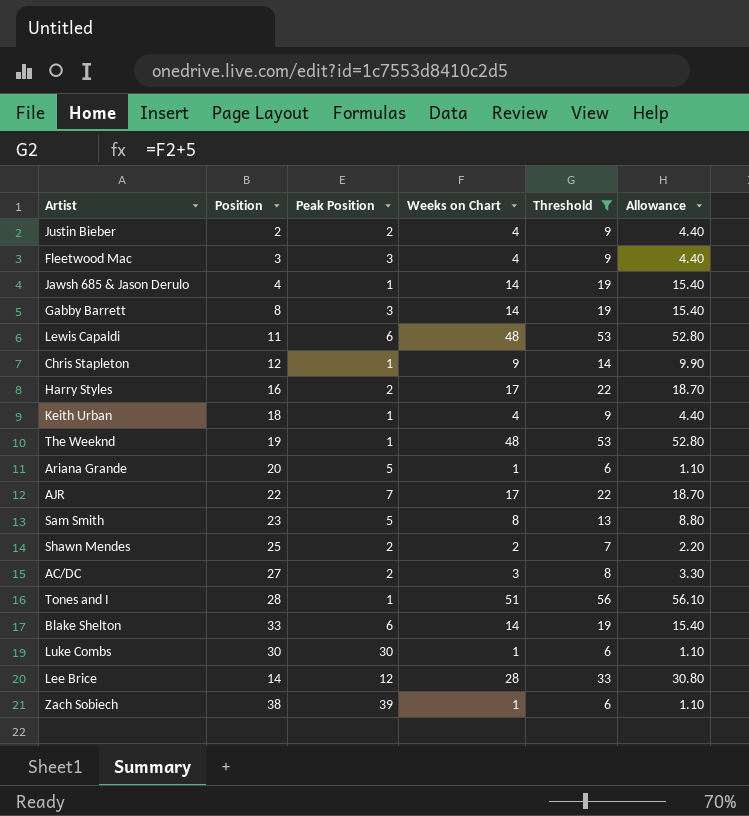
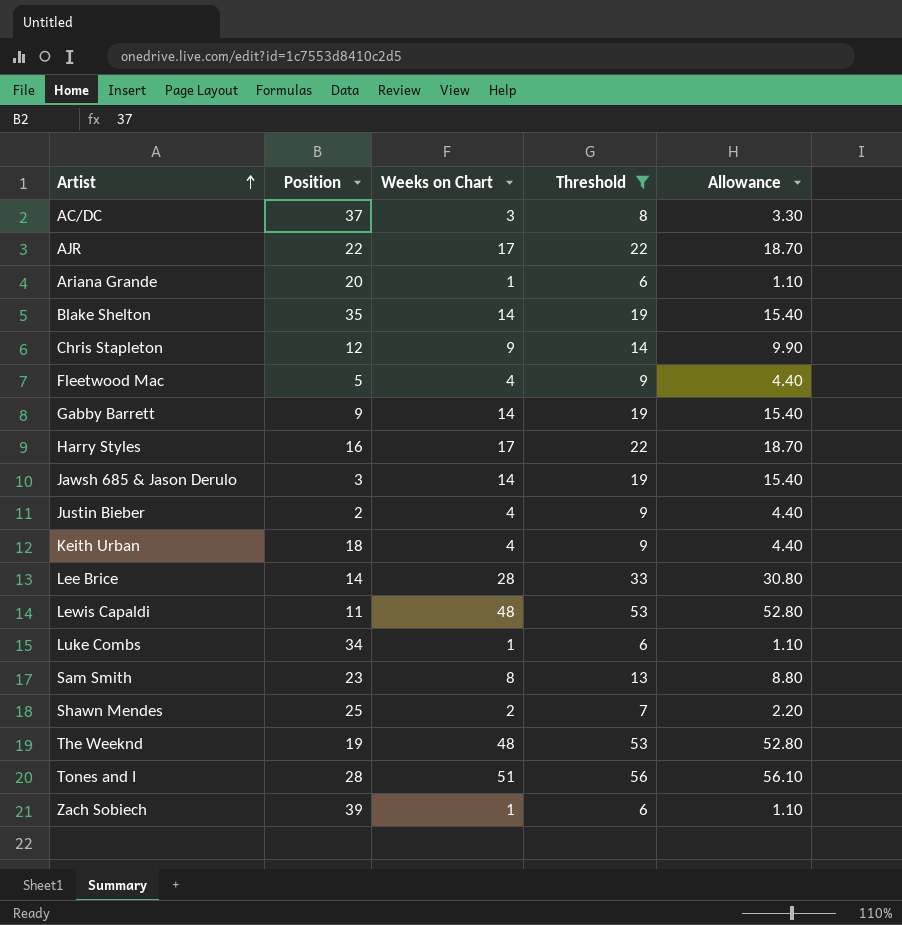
row order: none -> Artist ascending
column Peak Position | position: 3 -> none
AC/DC | Position: 27 -> 37
Blake Shelton | Position: 33 -> 35
Fleetwood Mac | Position: 3 -> 5
Gabby Barrett | Position: 8 -> 9
Jawsh 685 & Jason Derulo | Position: 4 -> 3
Luke Combs | Position: 30 -> 34
Zach Sobiech | Position: 38 -> 39

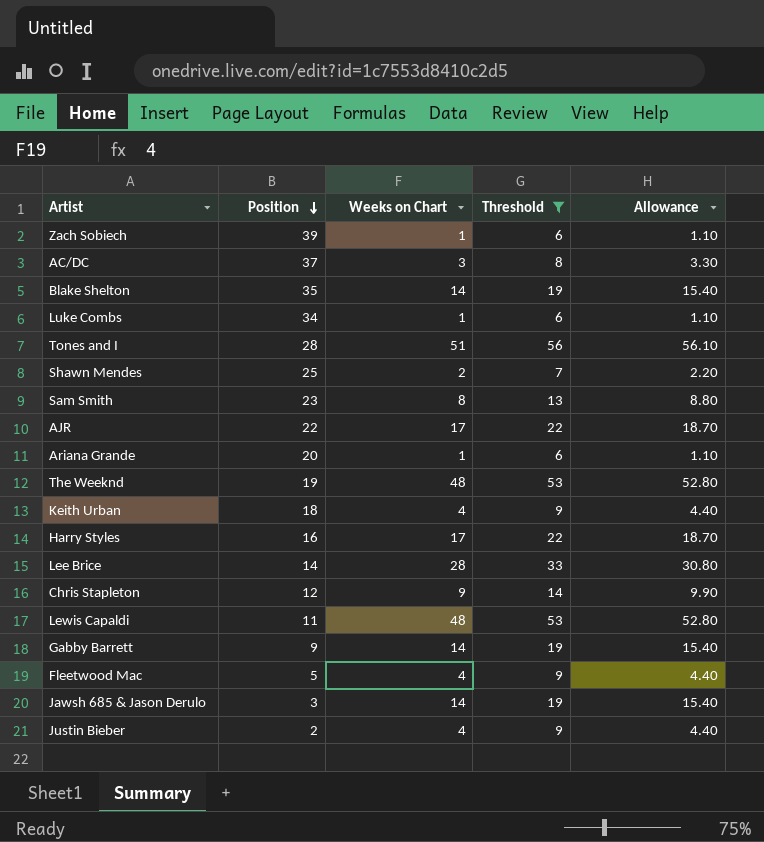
row order: Artist ascending -> Position descending

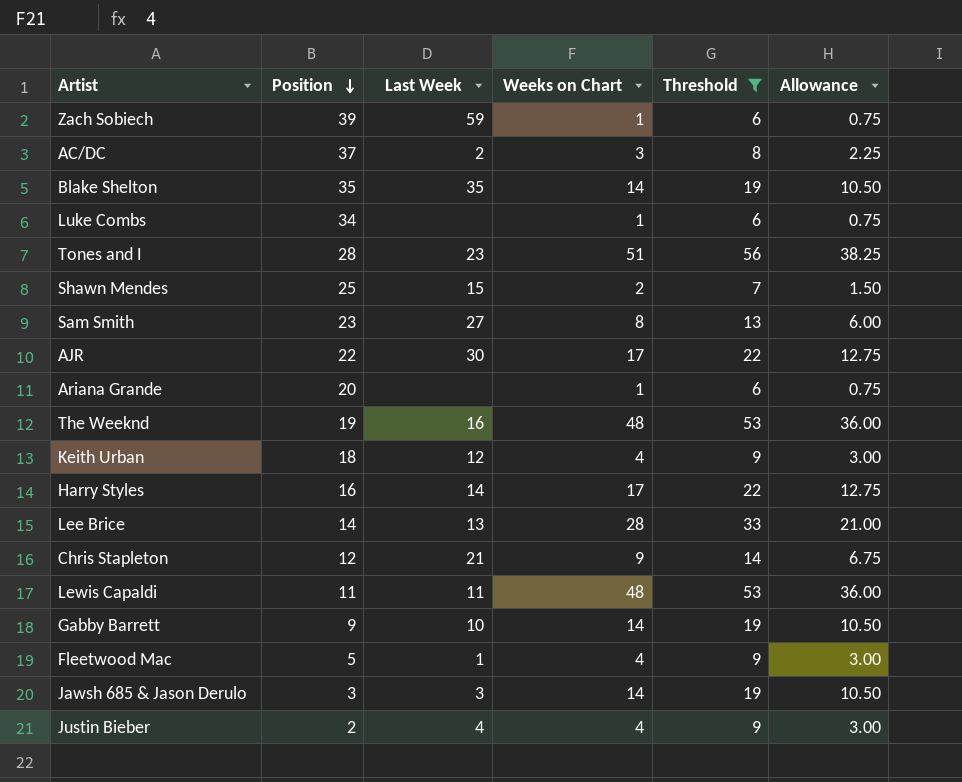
column Last Week | position: none -> 3
column Allowance | formula: [Weeks on Chart] * 1.1 -> [Weeks on Chart] * 0.75

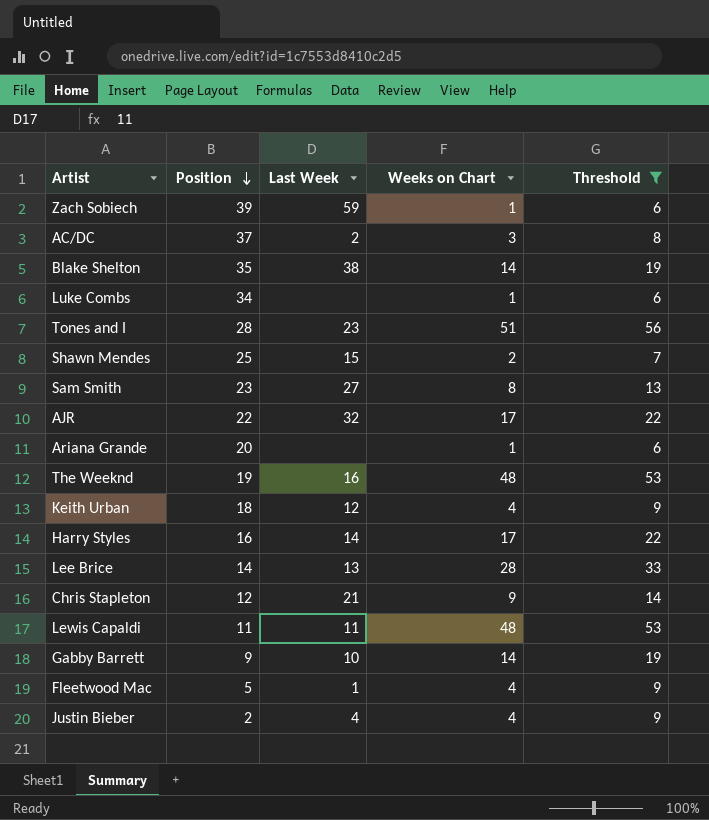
column Allowance | formula: [Weeks on Chart] * 0.75 -> none
row Jawsh 685 & Jason Derulo: 3 | 3 | 14 | 19 | 10.50 -> none
Blake Shelton | Last Week: 35 -> 38
AJR | Last Week: 30 -> 32

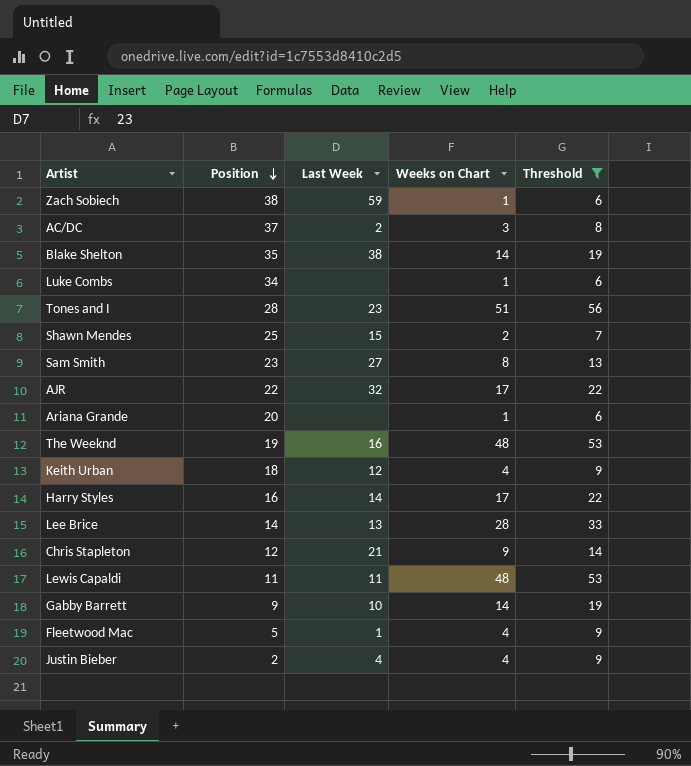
Zach Sobiech | Position: 39 -> 38

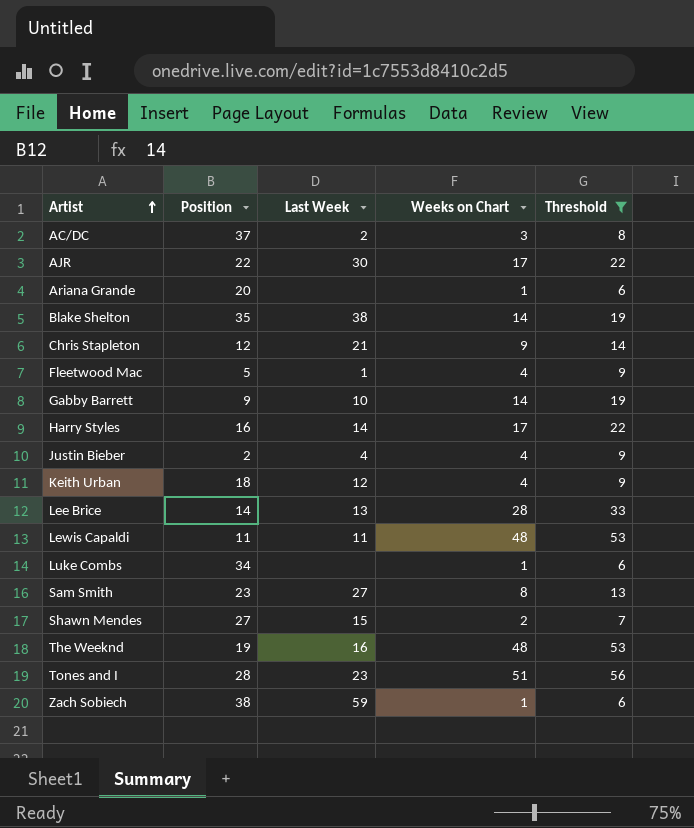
row order: Position descending -> Artist ascending
AJR | Last Week: 32 -> 30
Shawn Mendes | Position: 25 -> 27

